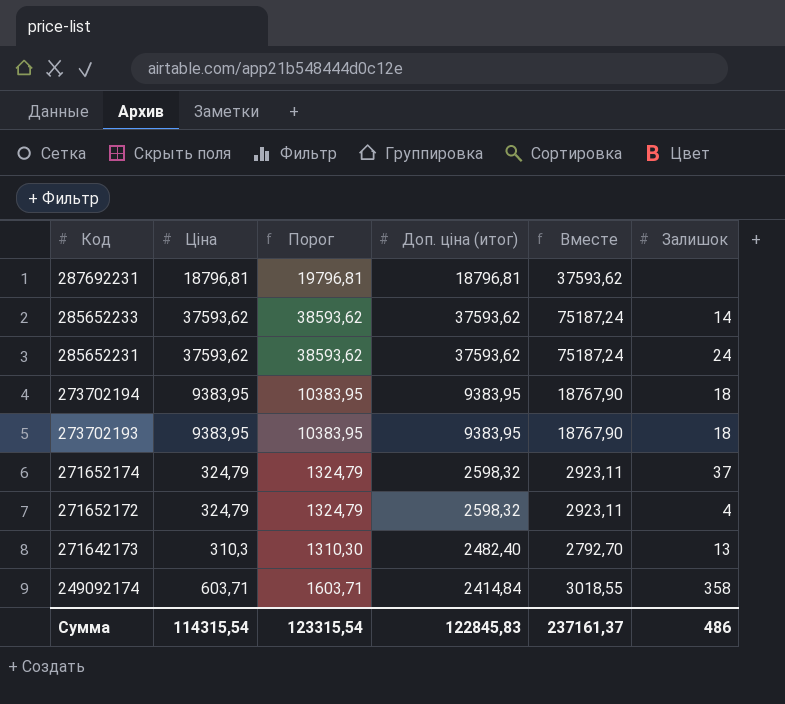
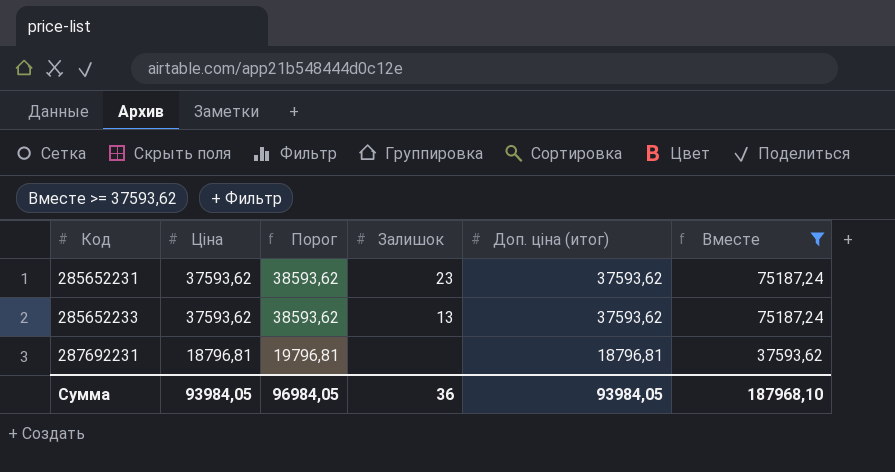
filter: none -> Вместе >= 37593,62
row order: Код descending -> Код ascending
column Залишок | position: 6 -> 4
285652231 | Залишок: 24 -> 23
285652233 | Залишок: 14 -> 13
Сумма | Ціна: 114315,54 -> 93984,05
Сумма | Порог: 123315,54 -> 96984,05
Сумма | Залишок: 486 -> 36
Сумма | Доп. ціна (итог): 122845,83 -> 93984,05
Сумма | Вместе: 237161,37 -> 187968,10

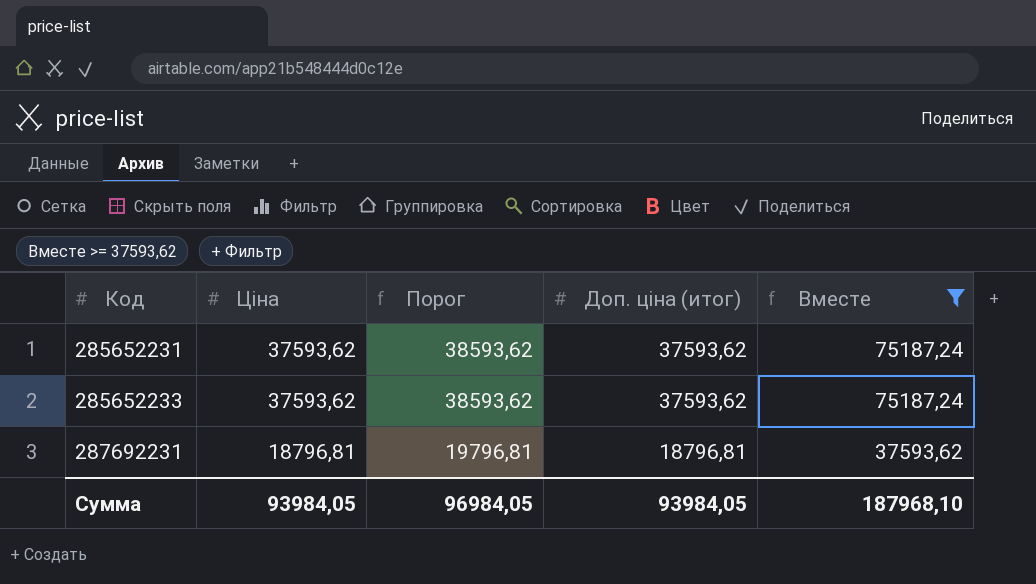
column Залишок | position: 4 -> none

